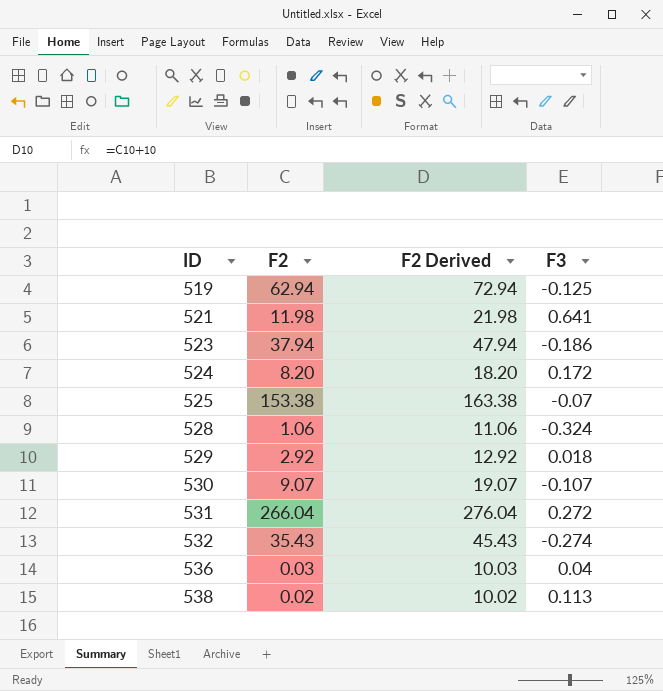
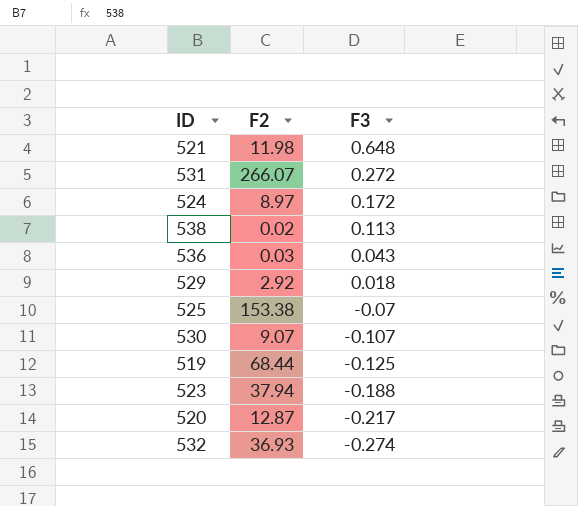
row order: ID ascending -> F3 descending
column F2 Derived | formula: [F2] + 10 -> none
row 528: 1.06 | 11.06 | -0.324 -> none
521 | F3: 0.641 -> 0.648
531 | F2: 266.04 -> 266.07
524 | F2: 8.20 -> 8.97
536 | F3: 0.04 -> 0.043
519 | F2: 62.94 -> 68.44
523 | F3: -0.186 -> -0.188
row 520: none -> 12.87 | -0.217
532 | F2: 35.43 -> 36.93

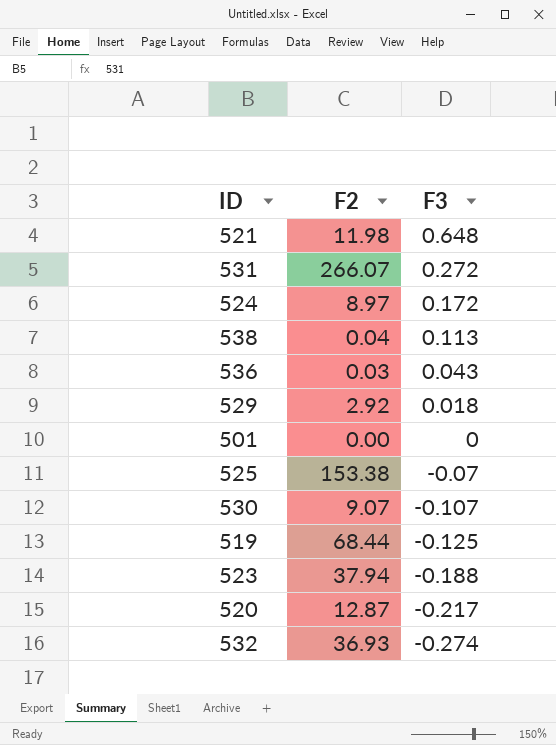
538 | F2: 0.02 -> 0.04
row 501: none -> 0.00 | 0

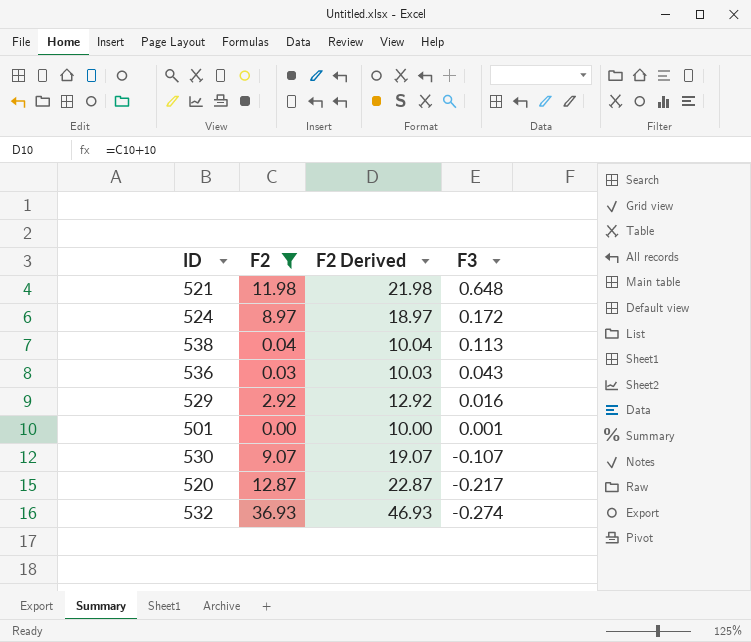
filter: none -> F2 <= 36.93
column F2 Derived | formula: none -> [F2] + 10
529 | F3: 0.018 -> 0.016
501 | F3: 0 -> 0.001

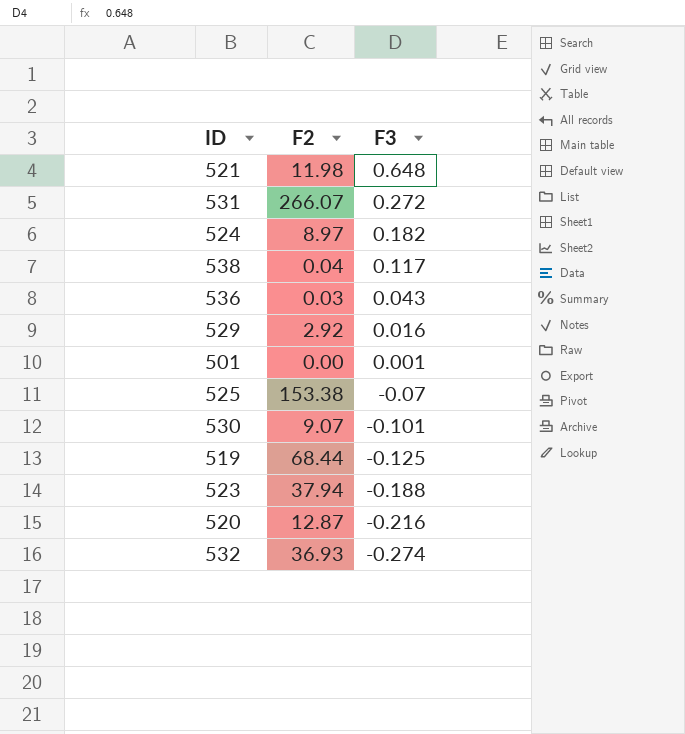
filter: F2 <= 36.93 -> none
column F2 Derived | formula: [F2] + 10 -> none
524 | F3: 0.172 -> 0.182
538 | F3: 0.113 -> 0.117
530 | F3: -0.107 -> -0.101
520 | F3: -0.217 -> -0.216

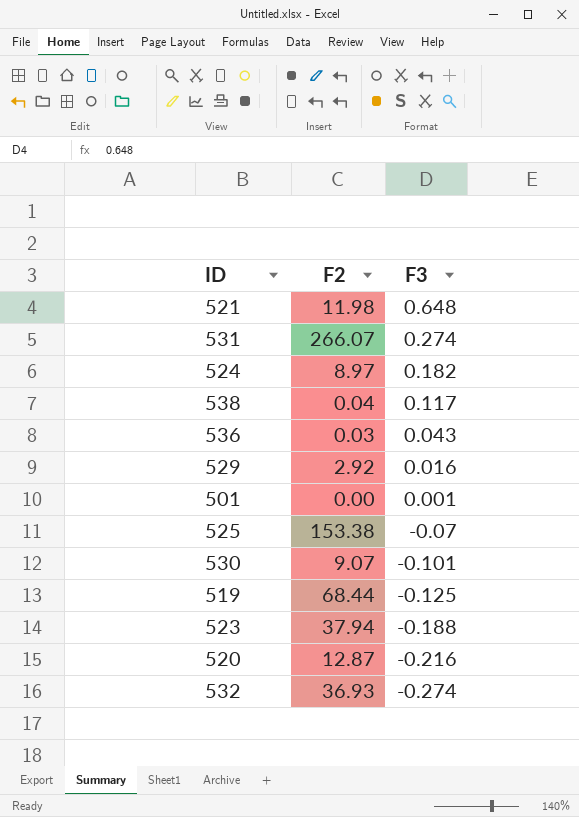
531 | F3: 0.272 -> 0.274

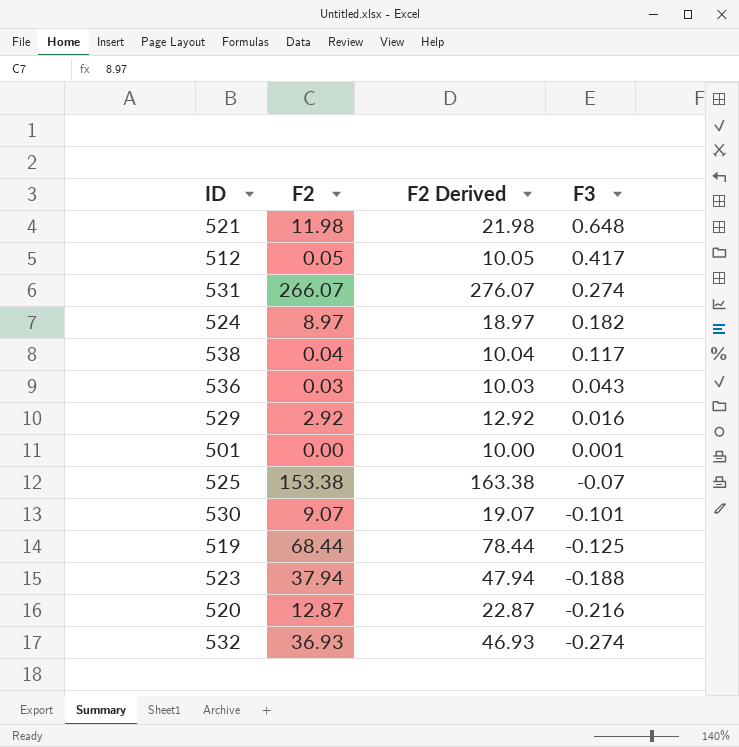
column F2 Derived | formula: none -> [F2] + 10
row 512: none -> 0.05 | 10.05 | 0.417

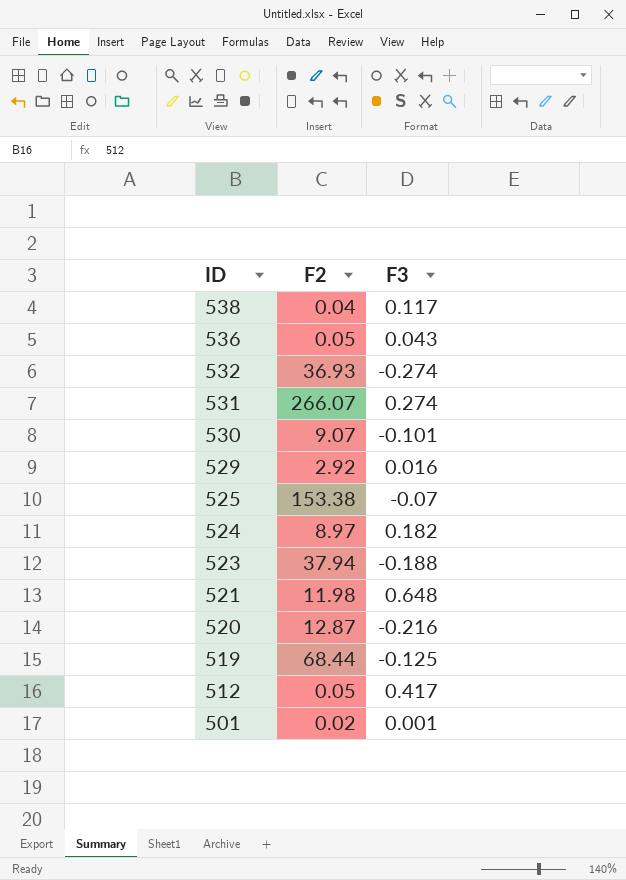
row order: F3 descending -> ID descending
column F2 Derived | formula: [F2] + 10 -> none
536 | F2: 0.03 -> 0.05
501 | F2: 0.00 -> 0.02

